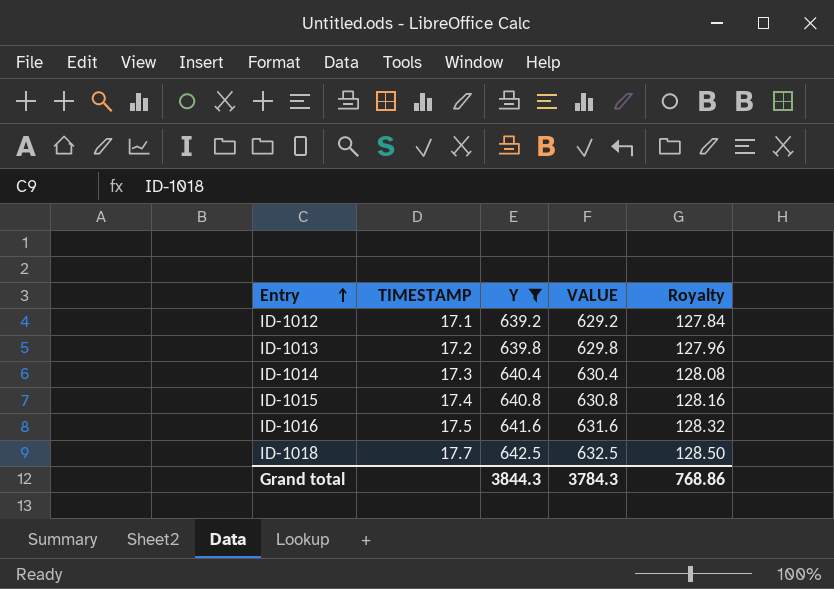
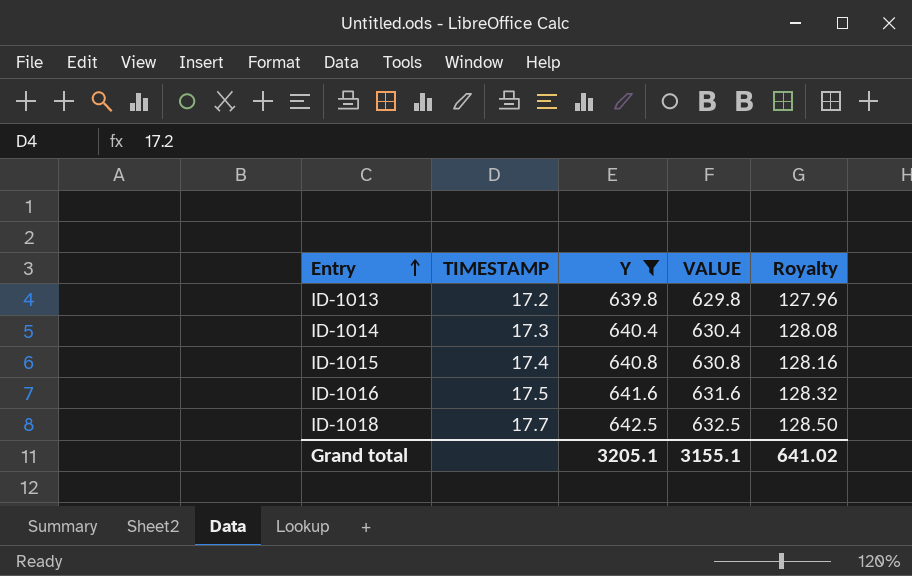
row ID-1012: 17.1 | 639.2 | 629.2 | 127.84 -> none
Grand total | Y: 3844.3 -> 3205.1
Grand total | VALUE: 3784.3 -> 3155.1
Grand total | Royalty: 768.86 -> 641.02

